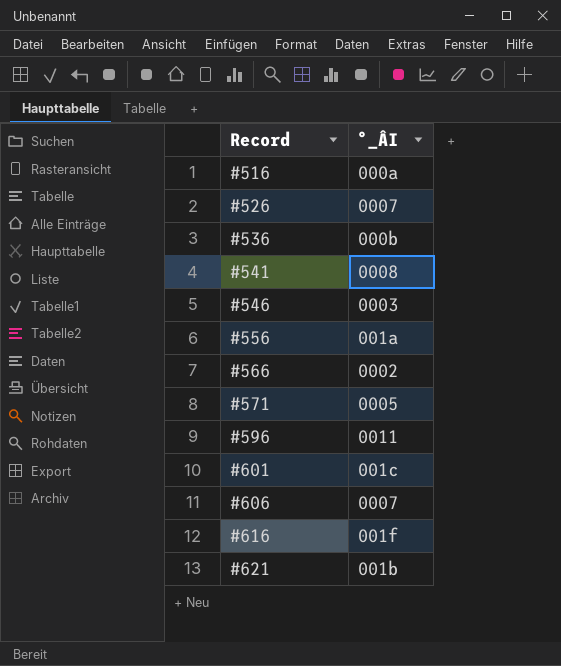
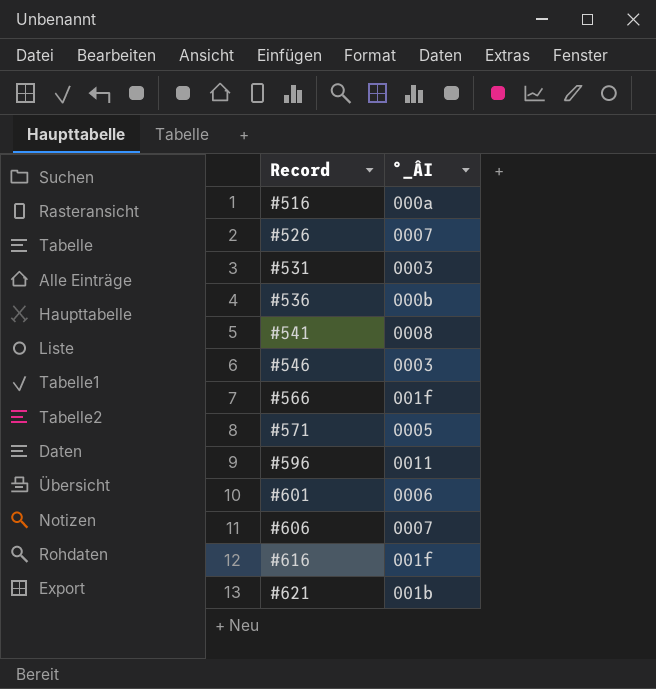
row #556: 001a -> none
row #531: none -> 0003
#566 | °_ÂI: 0002 -> 001f
#601 | °_ÂI: 001c -> 0006

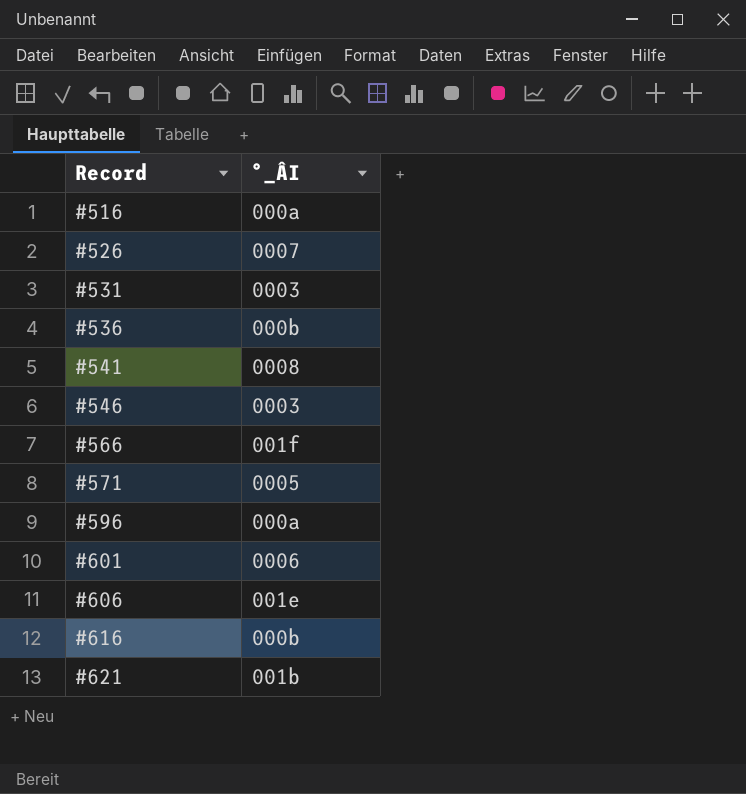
#596 | °_ÂI: 0011 -> 000a
#606 | °_ÂI: 0007 -> 001e
#616 | °_ÂI: 001f -> 000b

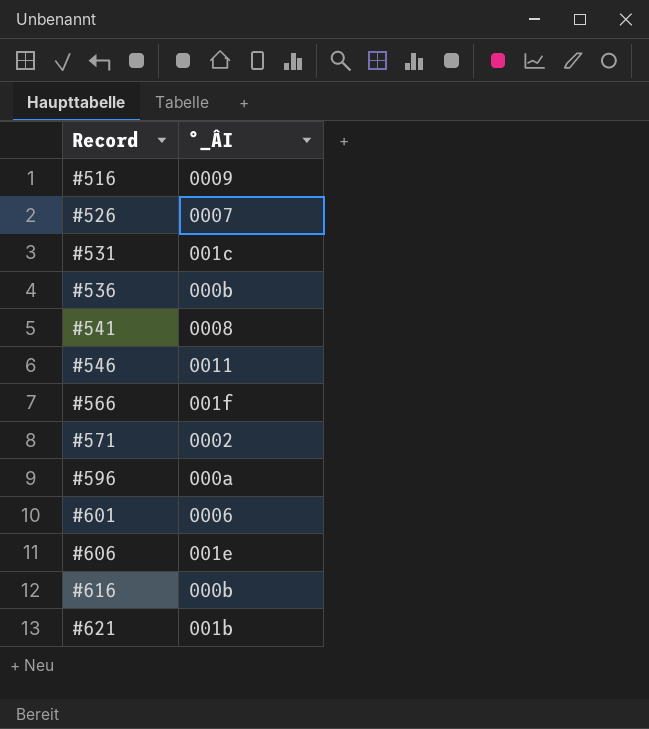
#516 | °_ÂI: 000a -> 0009
#531 | °_ÂI: 0003 -> 001c
#546 | °_ÂI: 0003 -> 0011
#571 | °_ÂI: 0005 -> 0002

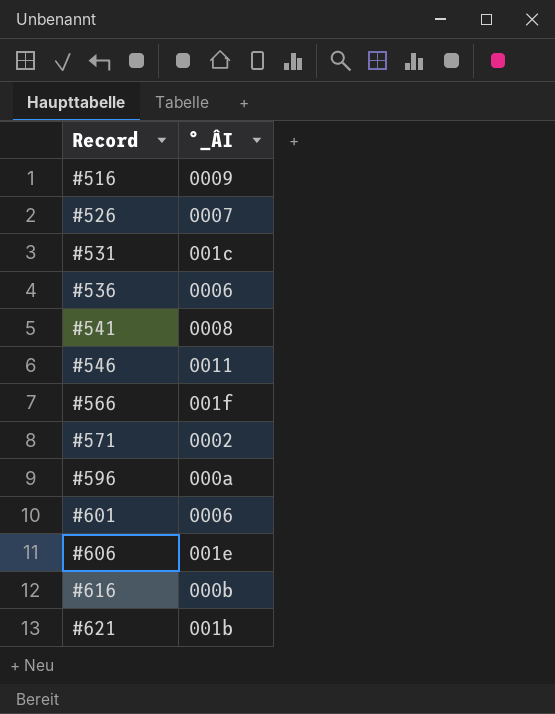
#536 | °_ÂI: 000b -> 0006

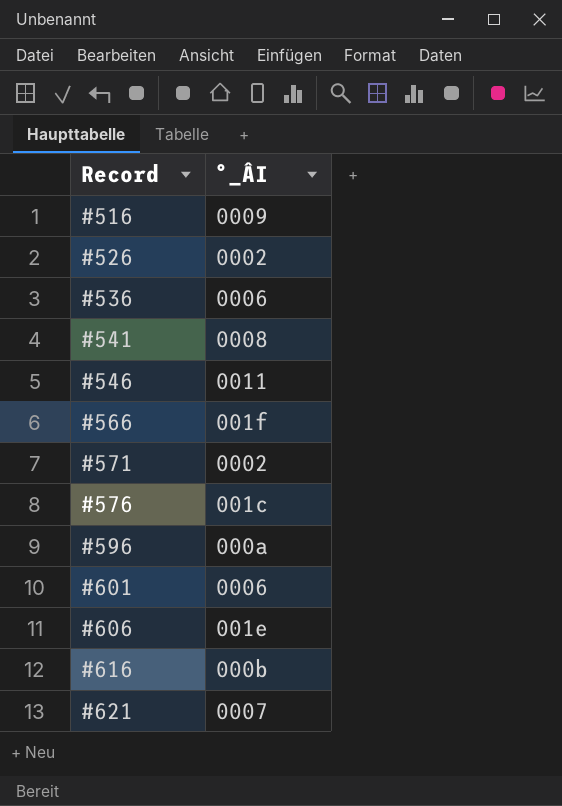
row #531: 001c -> none
#526 | °_ÂI: 0007 -> 0002
row #576: none -> 001c
#621 | °_ÂI: 001b -> 0007

